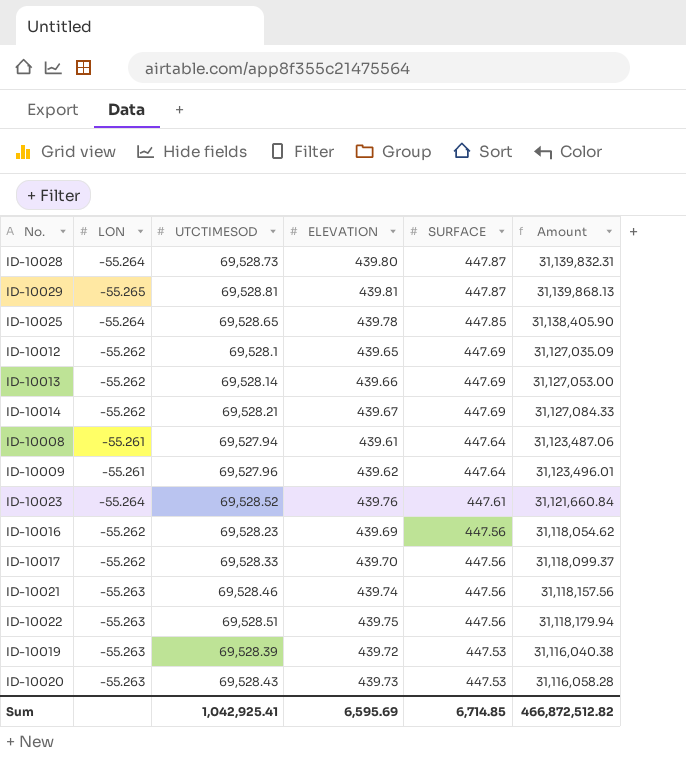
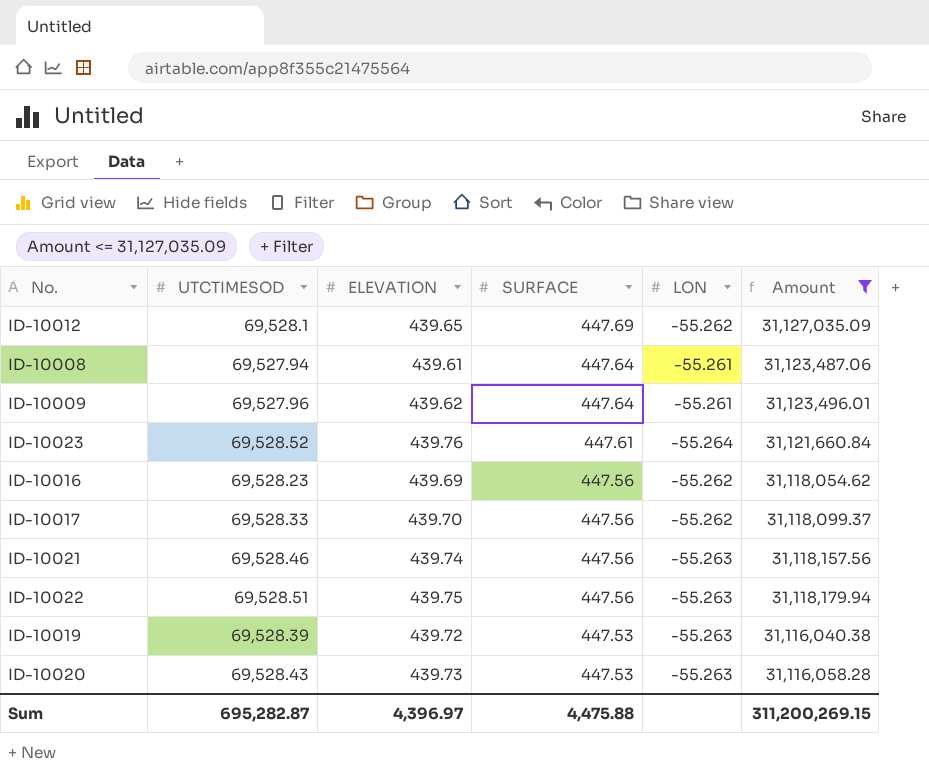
filter: none -> Amount <= 31,127,035.09
column LON | position: 2 -> 5
Sum | UTCTIMESOD: 1,042,925.41 -> 695,282.87
Sum | ELEVATION: 6,595.69 -> 4,396.97
Sum | SURFACE: 6,714.85 -> 4,475.88
Sum | Amount: 466,872,512.82 -> 311,200,269.15

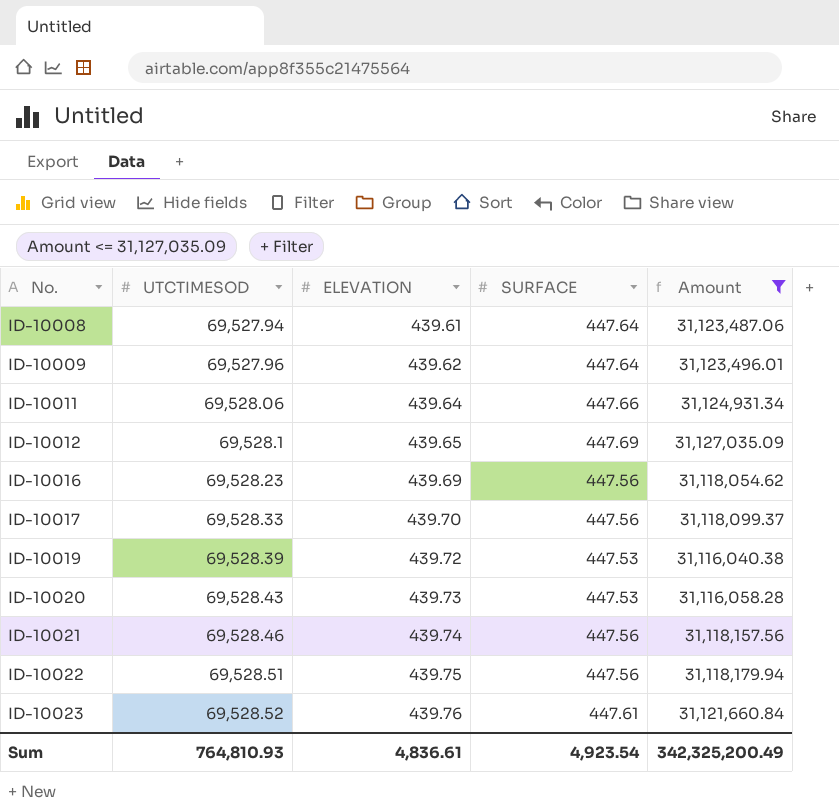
row order: SURFACE descending -> No. ascending
column LON | position: 5 -> none
row ID-10011: none -> 69,528.06 | 439.64 | 447.66 | 31,124,931.34
Sum | UTCTIMESOD: 695,282.87 -> 764,810.93
Sum | ELEVATION: 4,396.97 -> 4,836.61
Sum | SURFACE: 4,475.88 -> 4,923.54
Sum | Amount: 311,200,269.15 -> 342,325,200.49

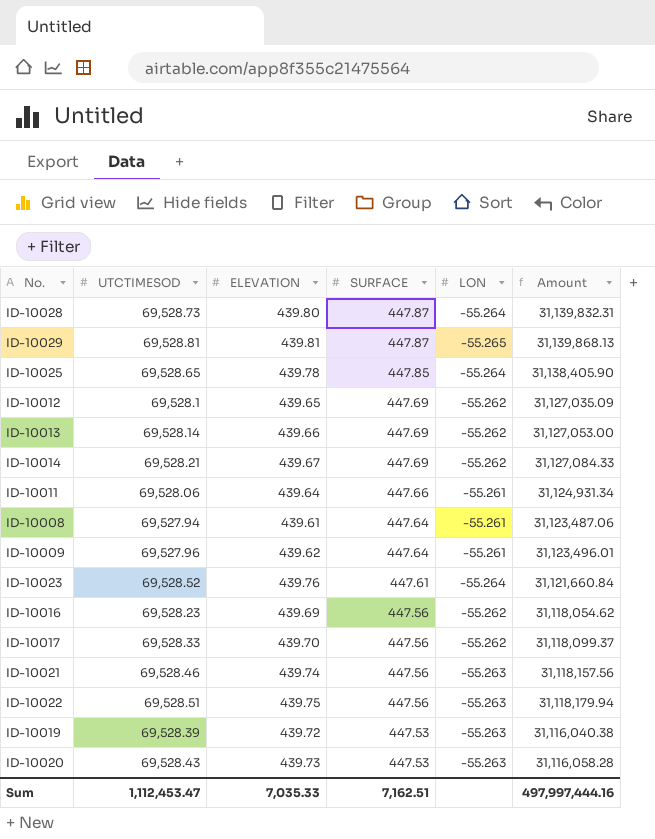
filter: Amount <= 31,127,035.09 -> none
row order: No. ascending -> SURFACE descending
column LON | position: none -> 5
Sum | UTCTIMESOD: 764,810.93 -> 1,112,453.47
Sum | ELEVATION: 4,836.61 -> 7,035.33
Sum | SURFACE: 4,923.54 -> 7,162.51
Sum | Amount: 342,325,200.49 -> 497,997,444.16

